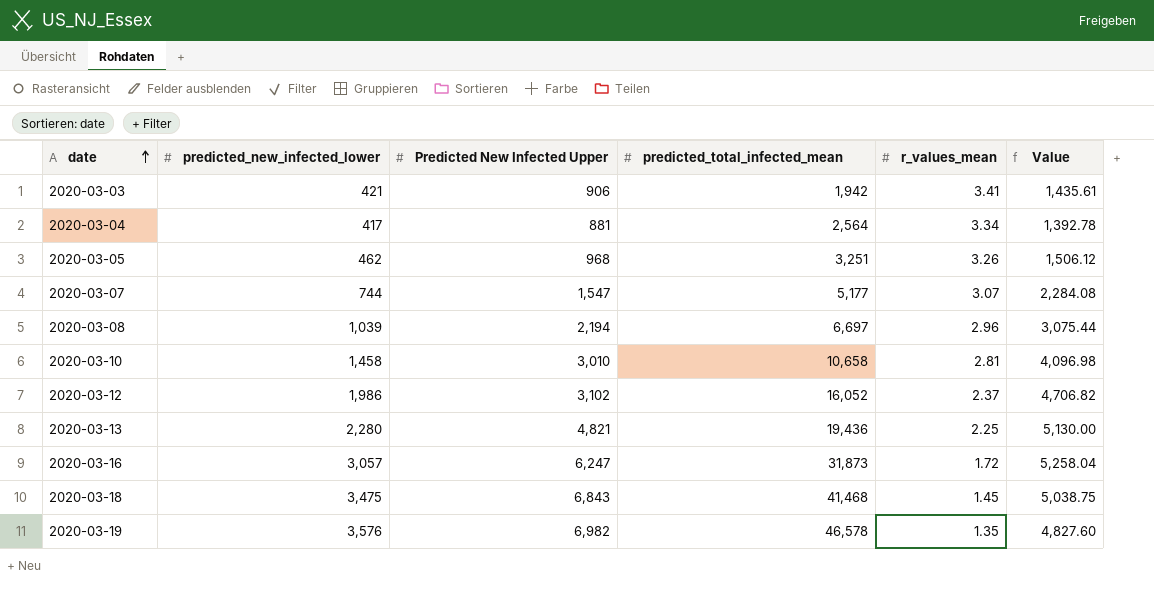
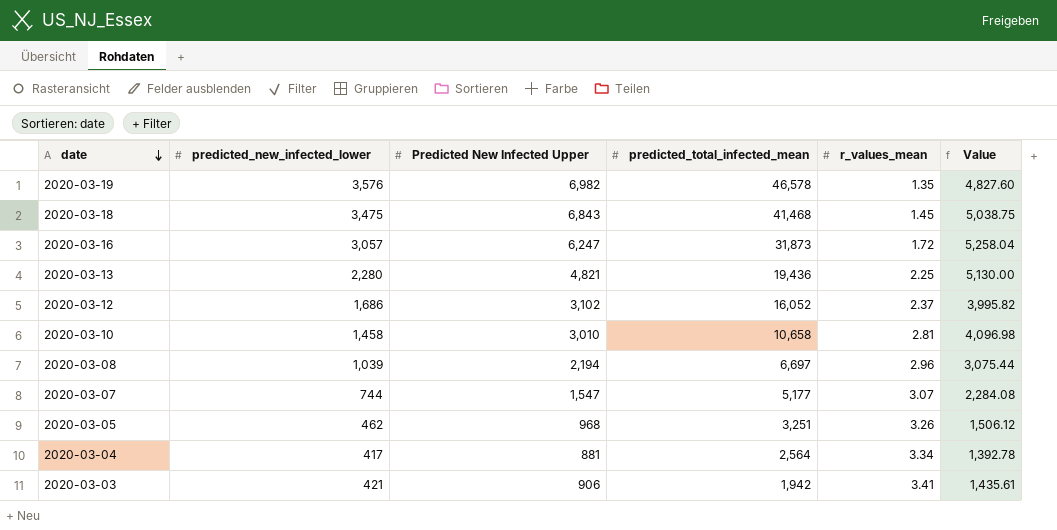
row order: date ascending -> date descending
2020-03-12 | predicted_new_infected_lower: 1,986 -> 1,686
2020-03-12 | Value: 4,706.82 -> 3,995.82

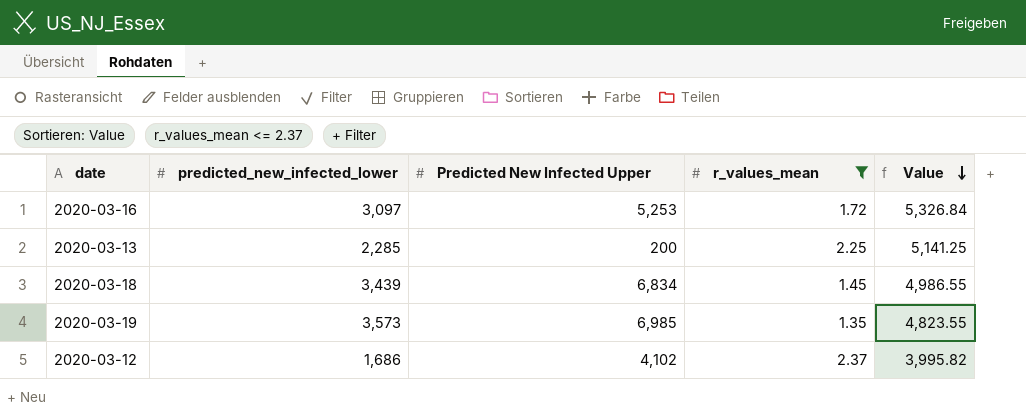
filter: none -> r_values_mean <= 2.37
row order: date descending -> Value descending
column predicted_total_infected_mean | position: 4 -> none
2020-03-16 | predicted_new_infected_lower: 3,057 -> 3,097
2020-03-16 | Predicted New Infected Upper: 6,247 -> 5,253
2020-03-16 | Value: 5,258.04 -> 5,326.84
2020-03-13 | predicted_new_infected_lower: 2,280 -> 2,285
2020-03-13 | Predicted New Infected Upper: 4,821 -> 200
2020-03-13 | Value: 5,130.00 -> 5,141.25
2020-03-18 | predicted_new_infected_lower: 3,475 -> 3,439
2020-03-18 | Predicted New Infected Upper: 6,843 -> 6,834
2020-03-18 | Value: 5,038.75 -> 4,986.55
2020-03-19 | predicted_new_infected_lower: 3,576 -> 3,573
2020-03-19 | Predicted New Infected Upper: 6,982 -> 6,985
2020-03-19 | Value: 4,827.60 -> 4,823.55
2020-03-12 | Predicted New Infected Upper: 3,102 -> 4,102

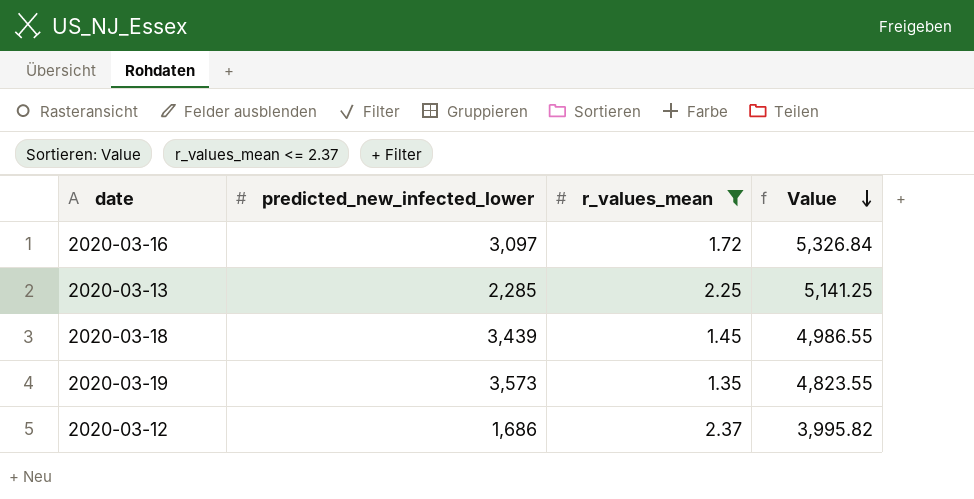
column Predicted New Infected Upper | position: 3 -> none

